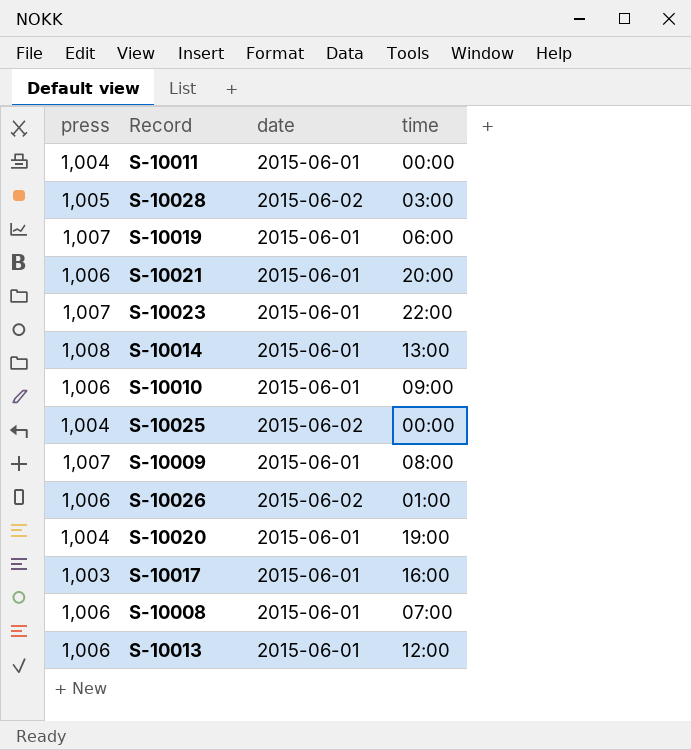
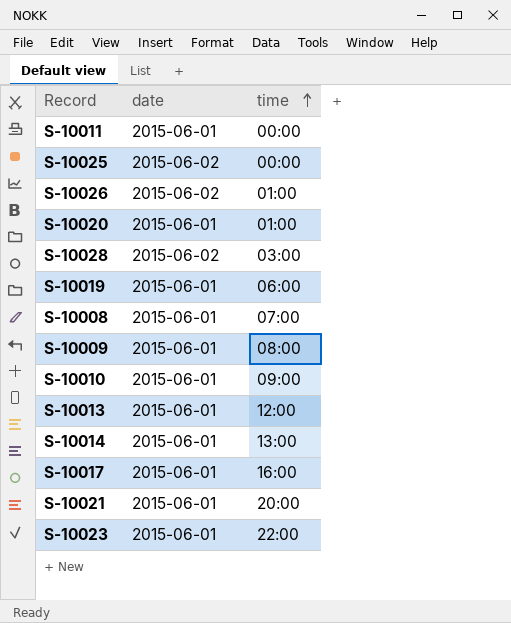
row order: none -> time ascending
column press | position: 1 -> none
S-10020 | time: 19:00 -> 01:00

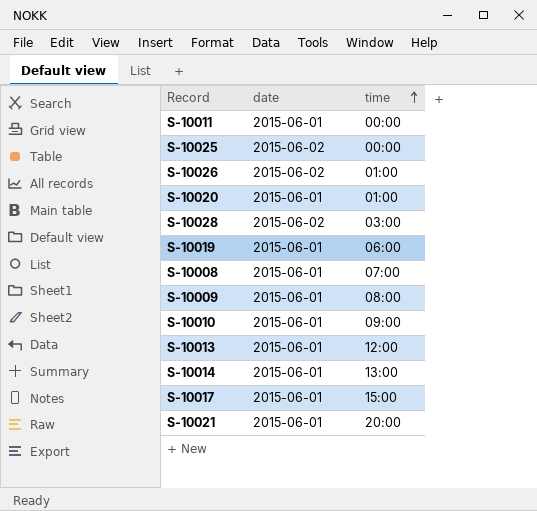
row S-10023: 2015-06-01 | 22:00 -> none
S-10017 | time: 16:00 -> 15:00

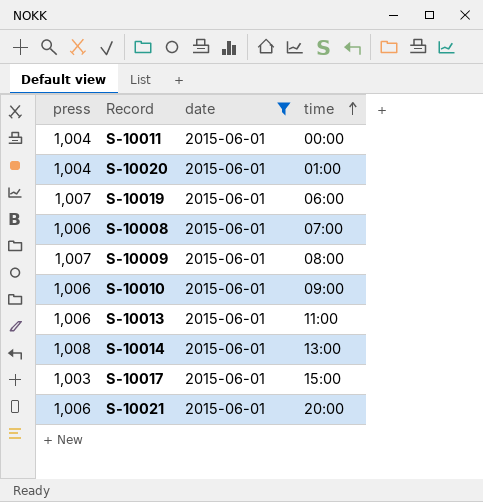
filter: none -> date = 2015-06-01
column press | position: none -> 1
S-10013 | time: 12:00 -> 11:00

